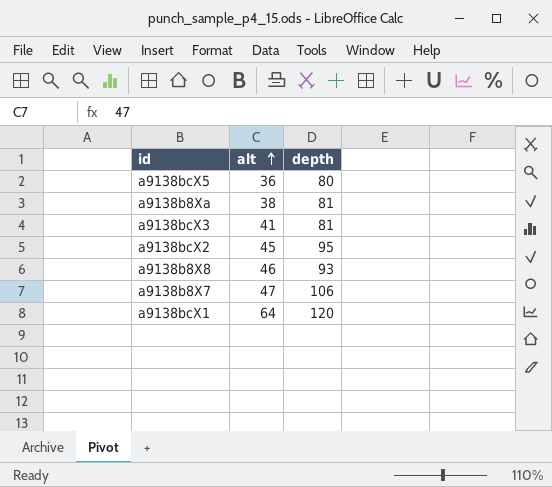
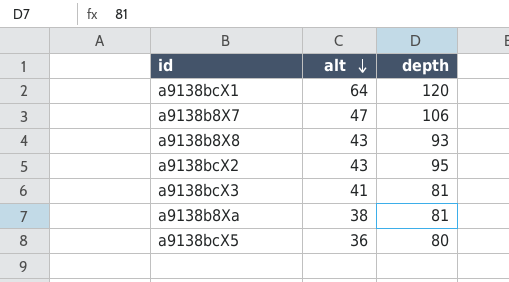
row order: alt ascending -> alt descending
a9138b8X8 | alt: 46 -> 43
a9138bcX2 | alt: 45 -> 43

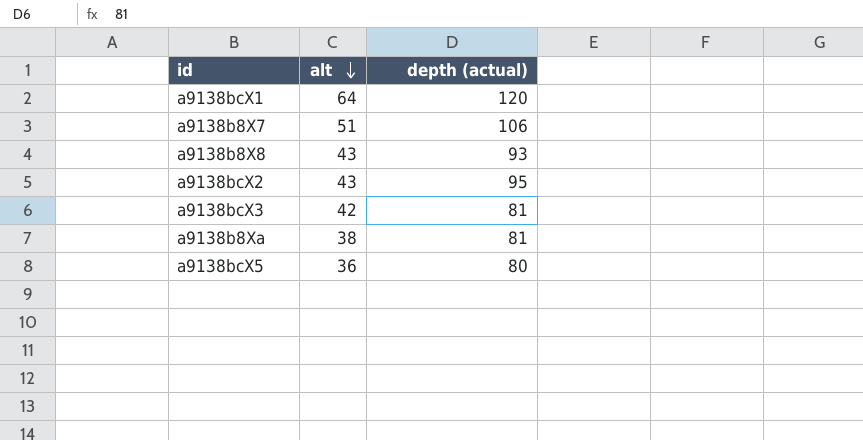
column name: depth -> depth (actual)
a9138b8X7 | alt: 47 -> 51
a9138bcX3 | alt: 41 -> 42

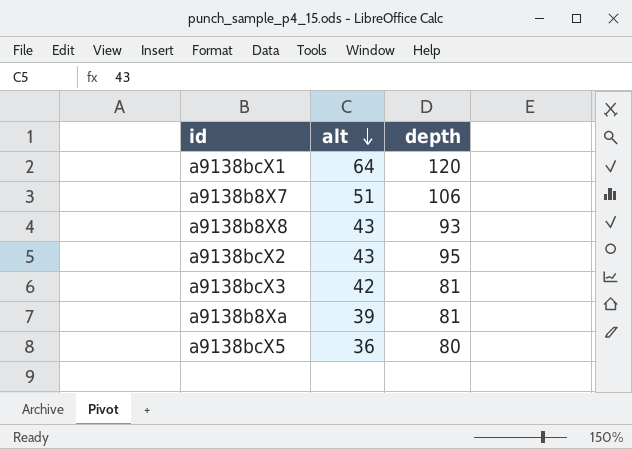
column name: depth (actual) -> depth
a9138b8Xa | alt: 38 -> 39

